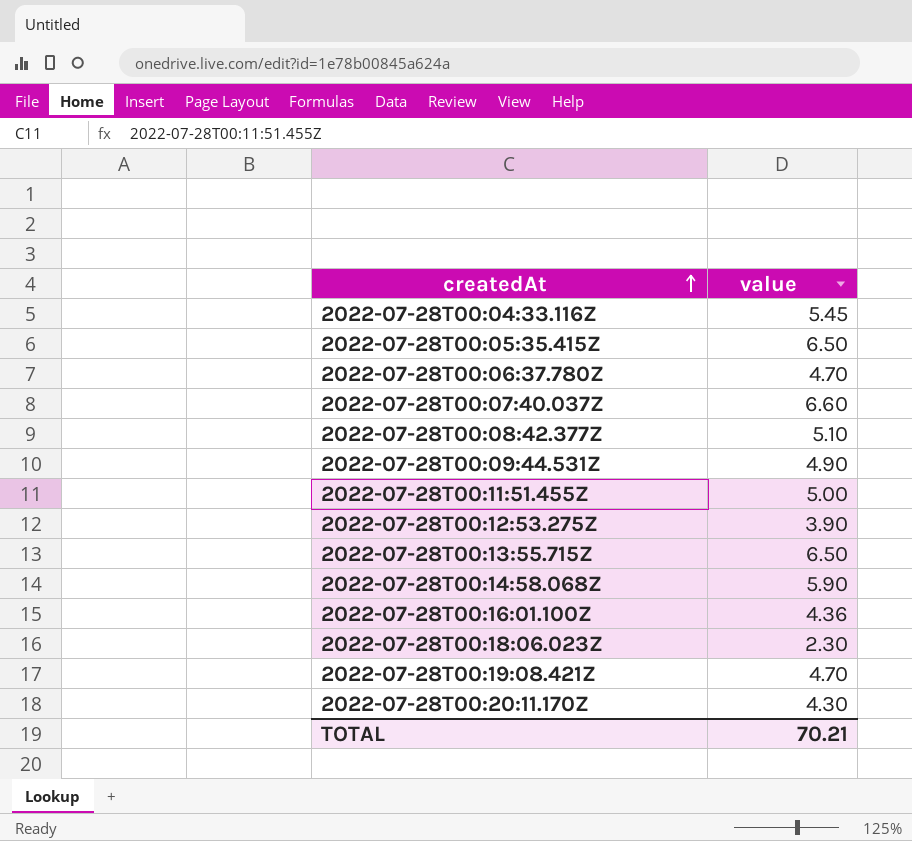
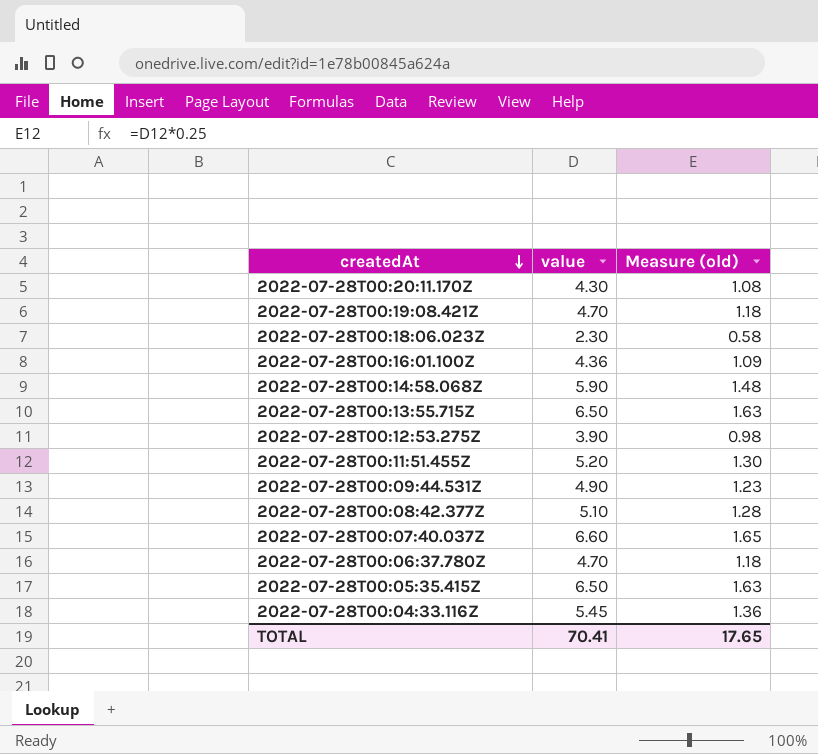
row order: createdAt ascending -> createdAt descending
column Measure (old) | formula: none -> [value] * 0.25
2022-07-28T00:11:51.455Z | value: 5.00 -> 5.20
TOTAL | value: 70.21 -> 70.41

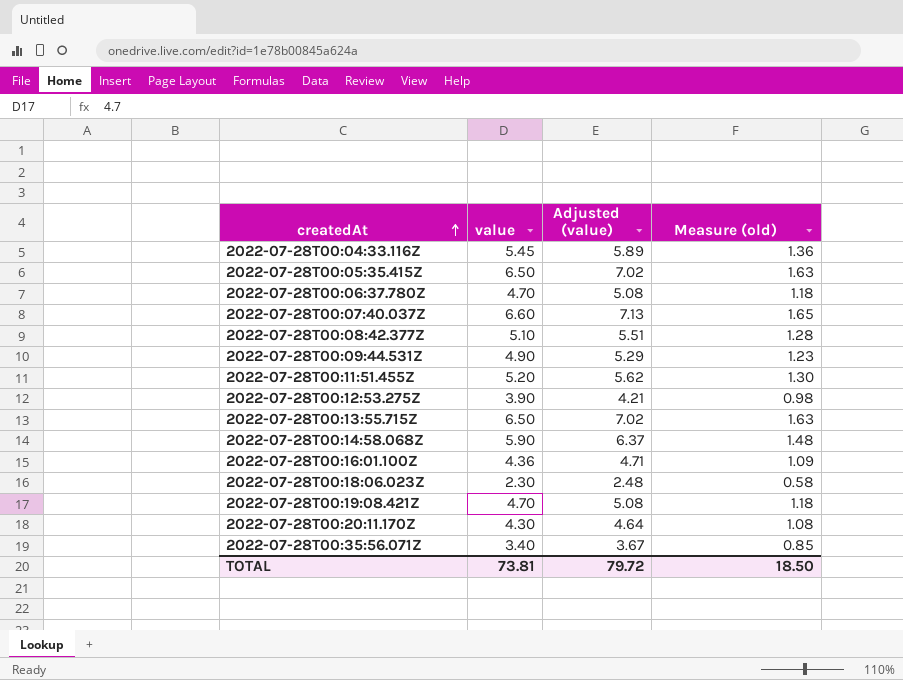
row order: createdAt descending -> createdAt ascending
column Adjusted (value) | formula: none -> [value] * 1.08
row 2022-07-28T00:35:56.071Z: none -> 3.40 | 3.67 | 0.85
TOTAL | value: 70.41 -> 73.81
TOTAL | Measure (old): 17.65 -> 18.50

